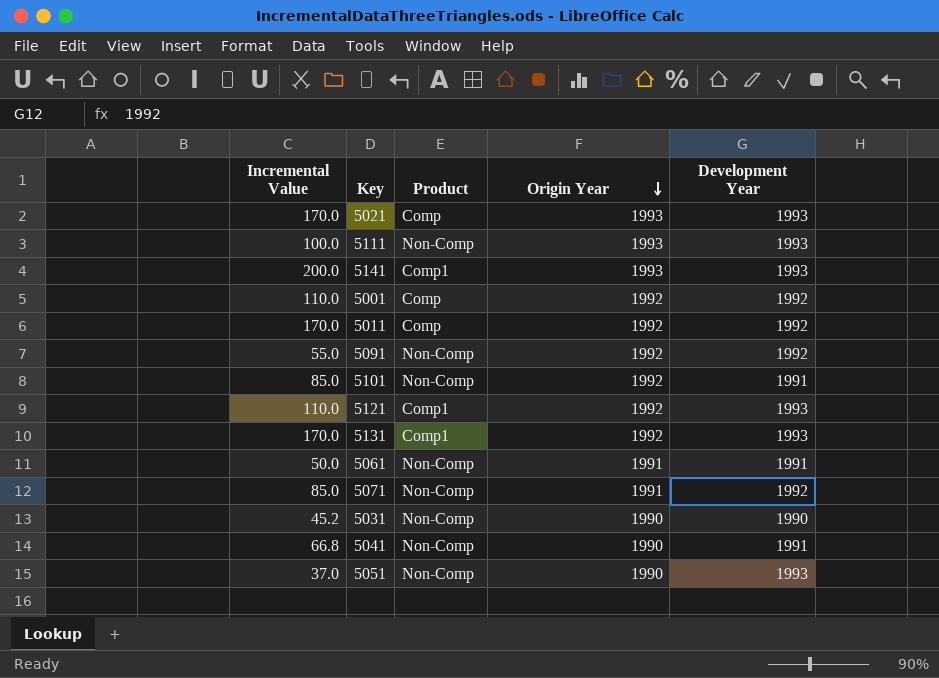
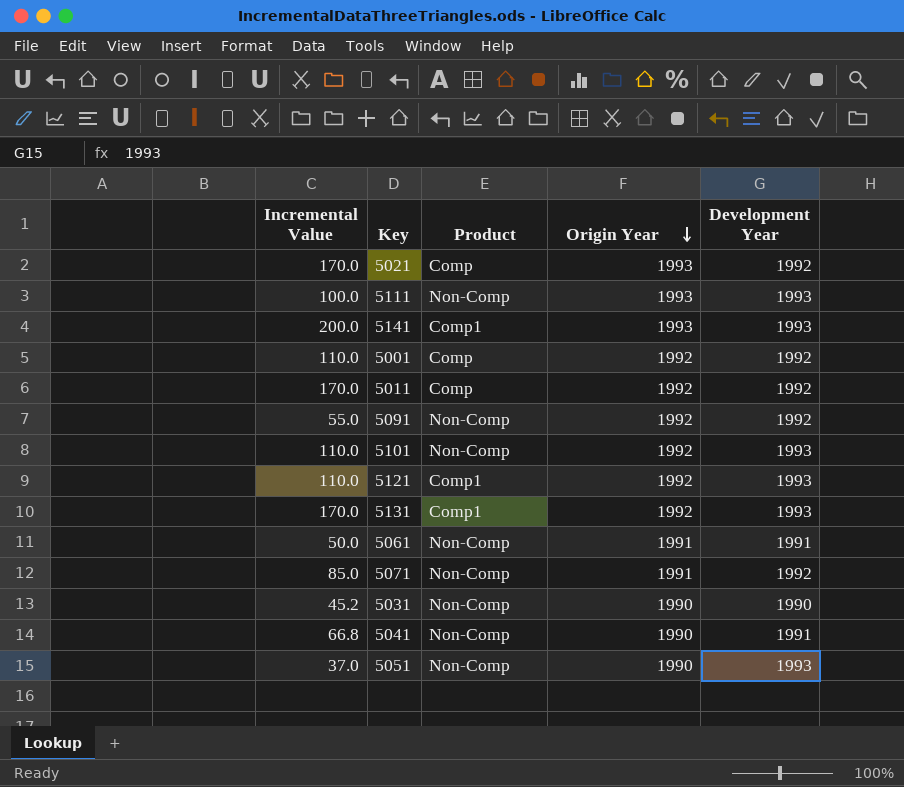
5021 | Development Year: 1993 -> 1992
5101 | Incremental Value: 85.0 -> 110.0
5101 | Development Year: 1991 -> 1993

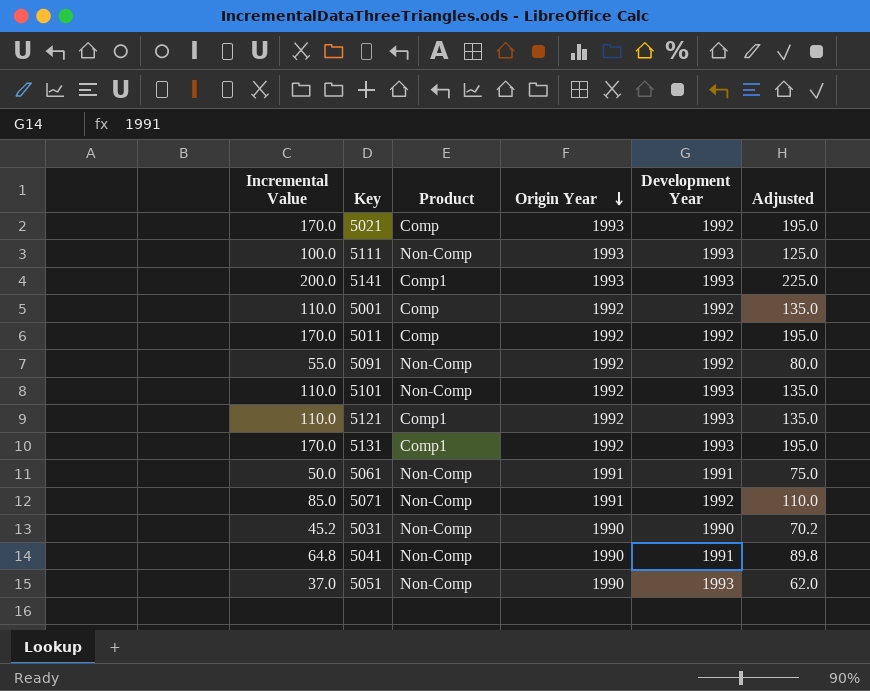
column Adjusted | formula: none -> [Incremental Value] + 25
5041 | Incremental Value: 66.8 -> 64.8

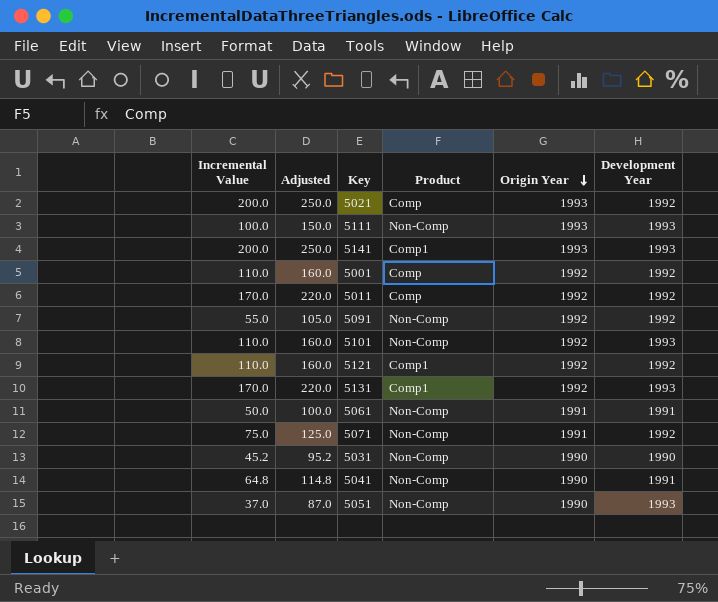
column Adjusted | formula: [Incremental Value] + 25 -> [Incremental Value] + 50
column Adjusted | position: 6 -> 2
5021 | Incremental Value: 170.0 -> 200.0
5121 | Development Year: 1993 -> 1992
5071 | Incremental Value: 85.0 -> 75.0

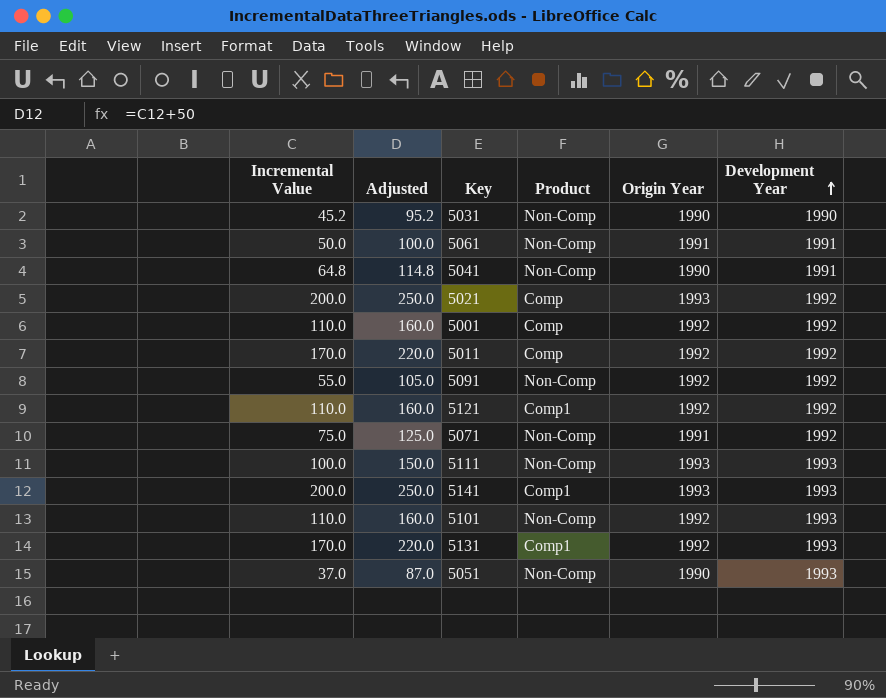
row order: Origin Year descending -> Development Year ascending

